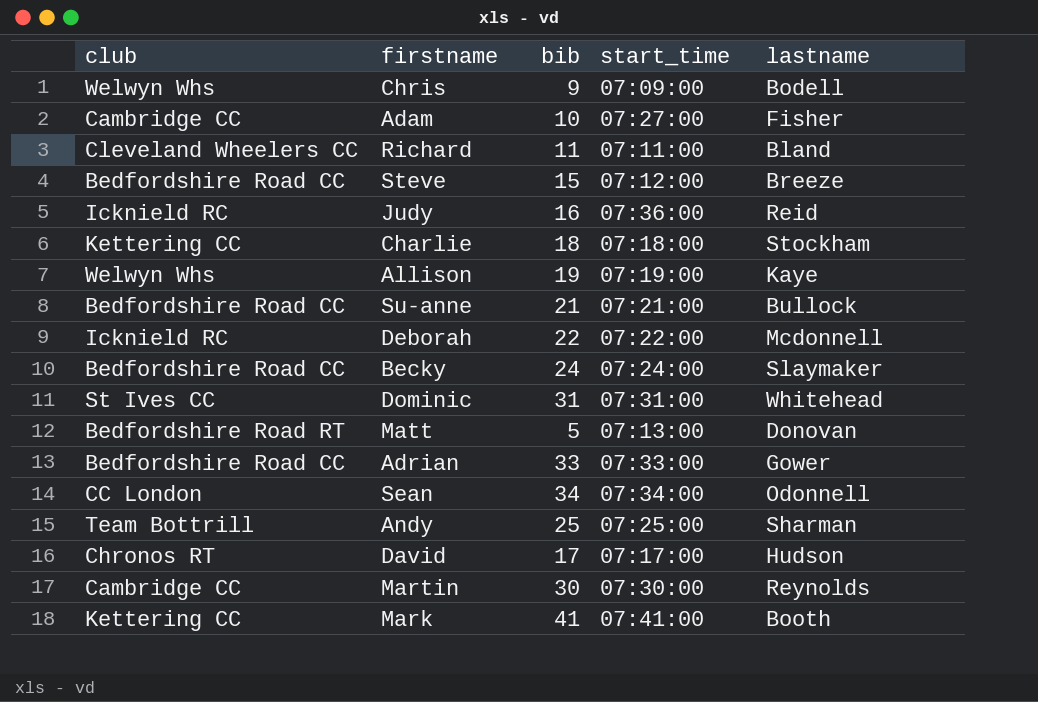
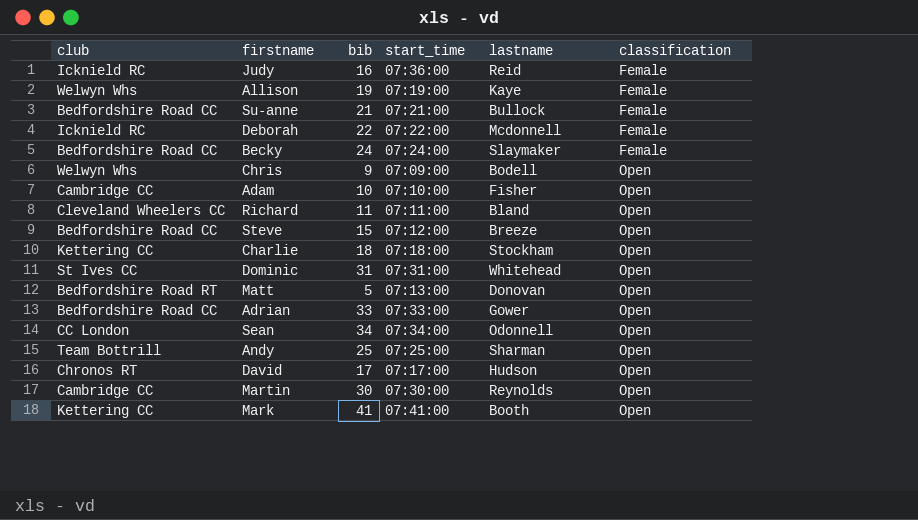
row order: none -> classification ascending
column classification | position: none -> 6
Adam | start_time: 07:27:00 -> 07:10:00

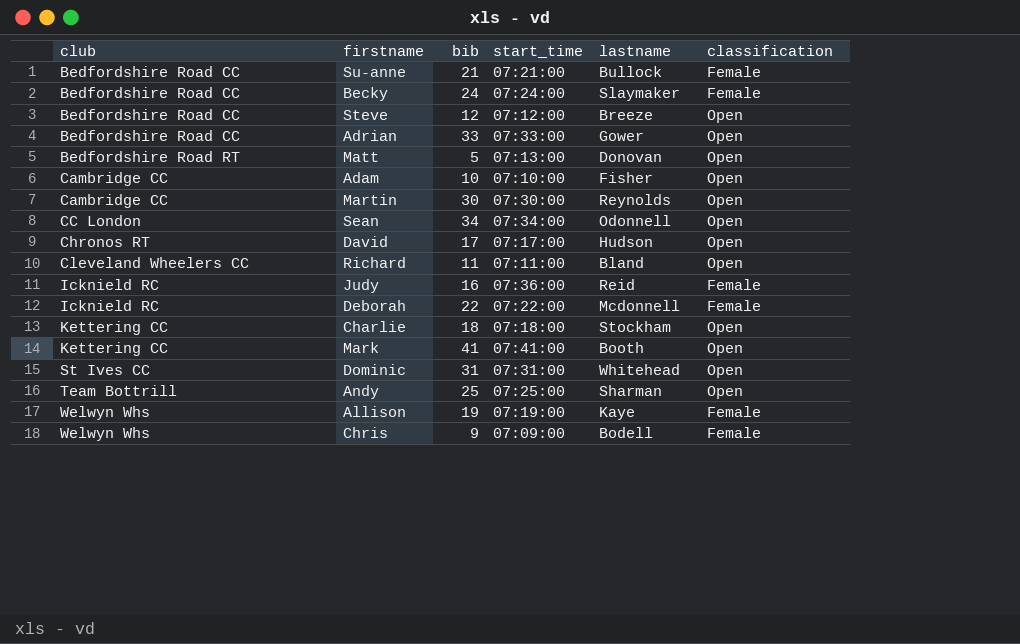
row order: classification ascending -> club ascending
Steve | bib: 15 -> 12
Chris | classification: Open -> Female

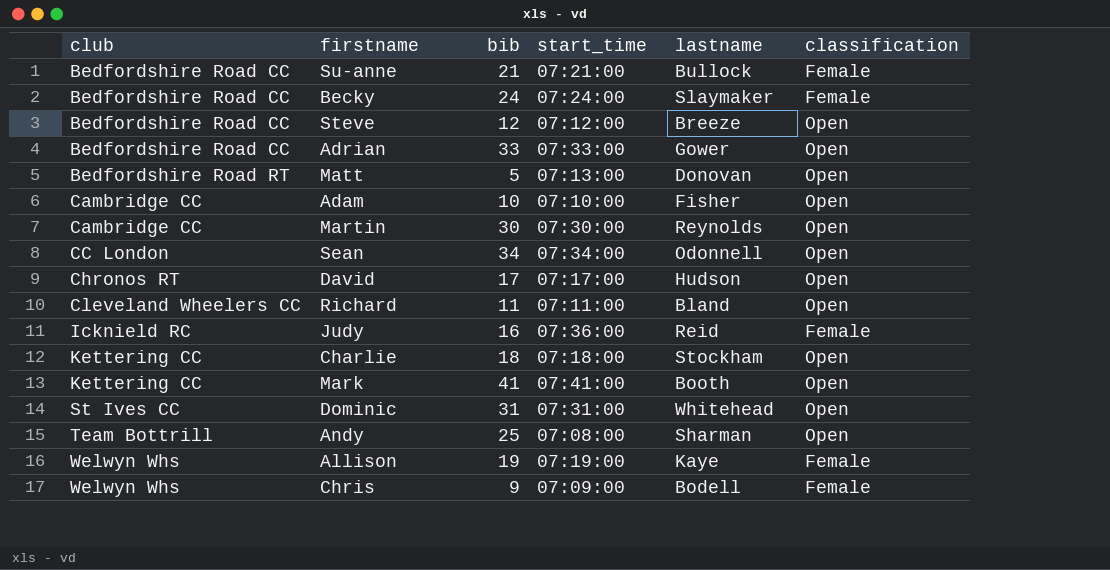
row Deborah: Icknield RC | 22 | 07:22:00 | Mcdonnell | Female -> none
Andy | start_time: 07:25:00 -> 07:08:00

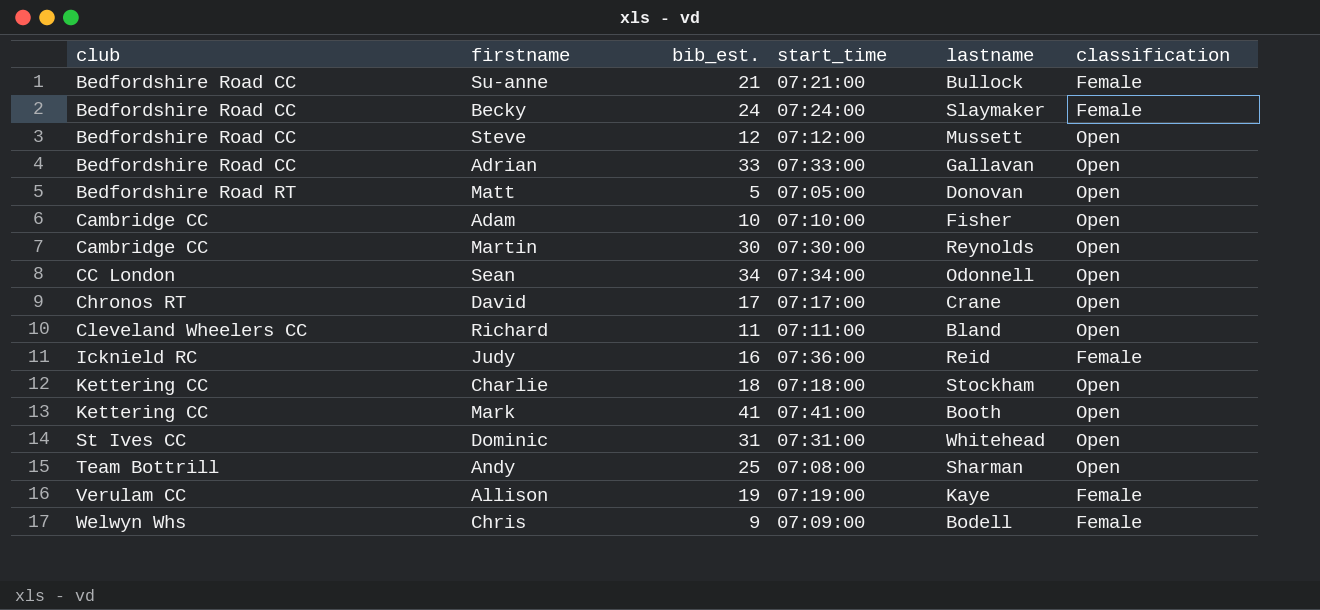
column name: bib -> bib_est.
Steve | lastname: Breeze -> Mussett
Adrian | lastname: Gower -> Gallavan
Matt | start_time: 07:13:00 -> 07:05:00
David | lastname: Hudson -> Crane
Allison | club: Welwyn Whs -> Verulam CC

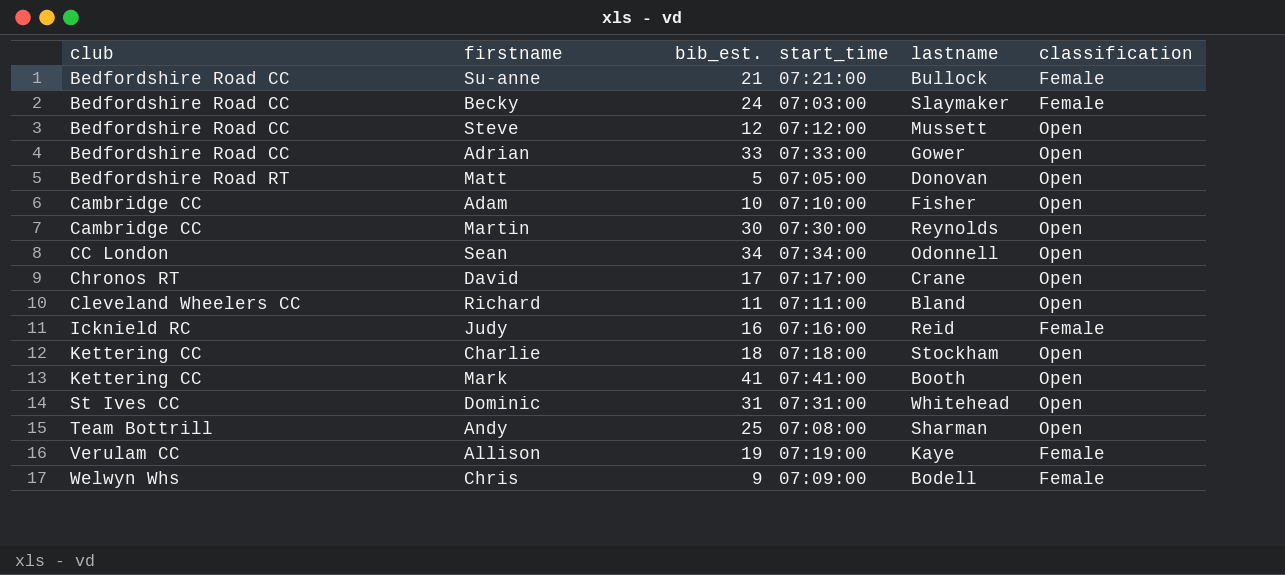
Becky | start_time: 07:24:00 -> 07:03:00
Adrian | lastname: Gallavan -> Gower
Judy | start_time: 07:36:00 -> 07:16:00

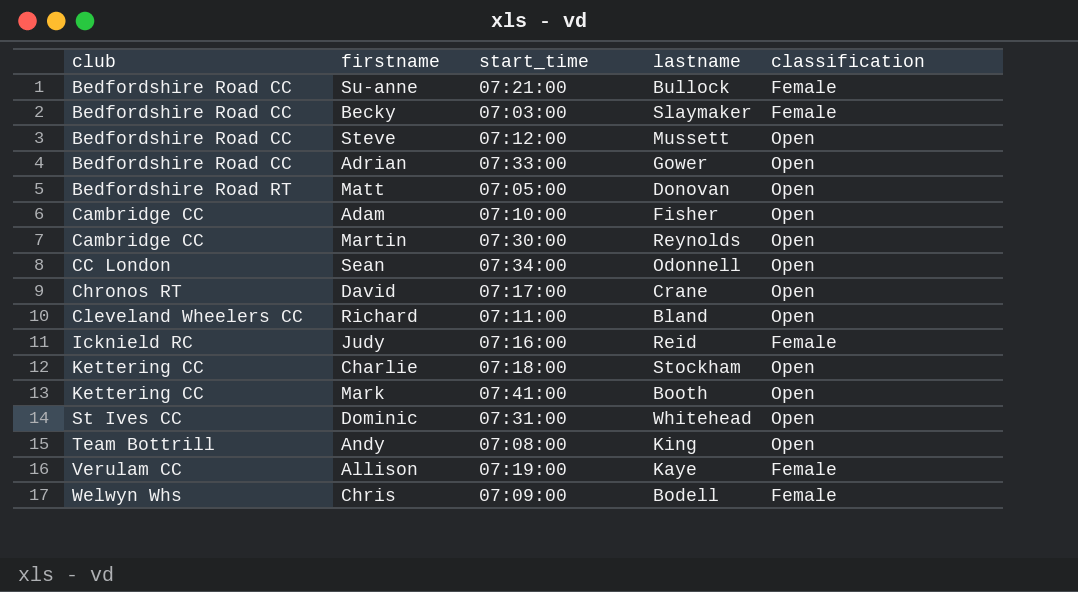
column bib_est. | position: 3 -> none
Andy | lastname: Sharman -> King

